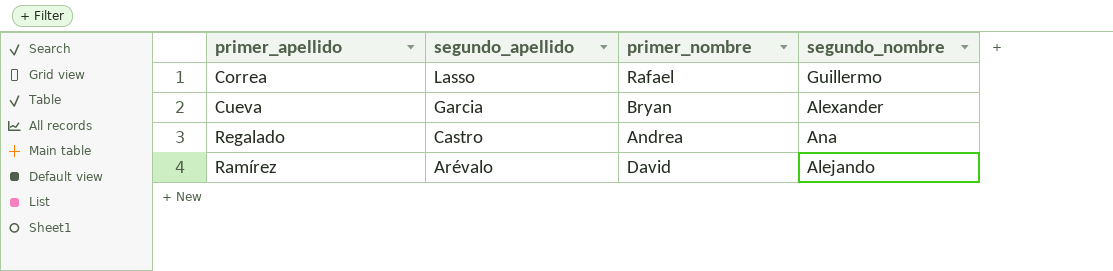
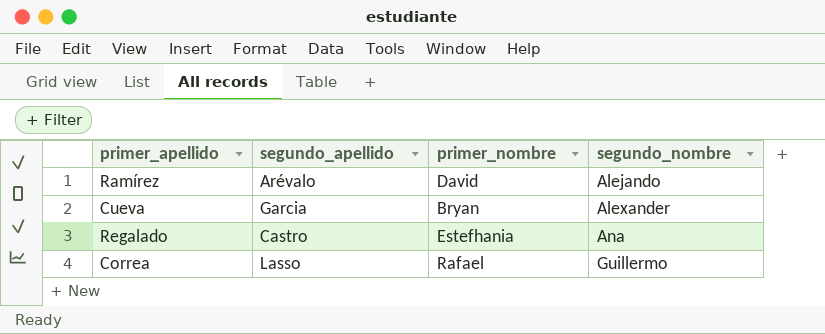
row order: segundo_apellido descending -> segundo_nombre ascending
Regalado | primer_nombre: Andrea -> Estefhania

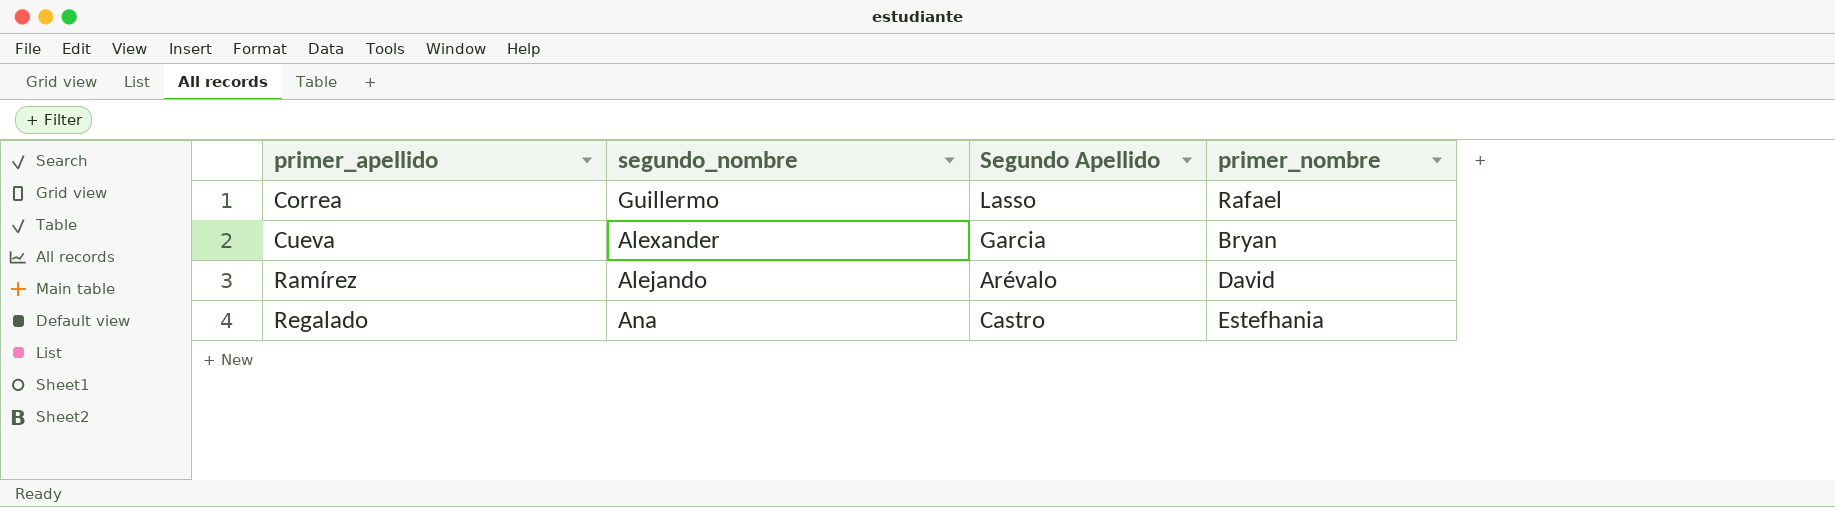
row order: segundo_nombre ascending -> primer_apellido ascending
column segundo_nombre | position: 4 -> 2
column name: segundo_apellido -> Segundo Apellido

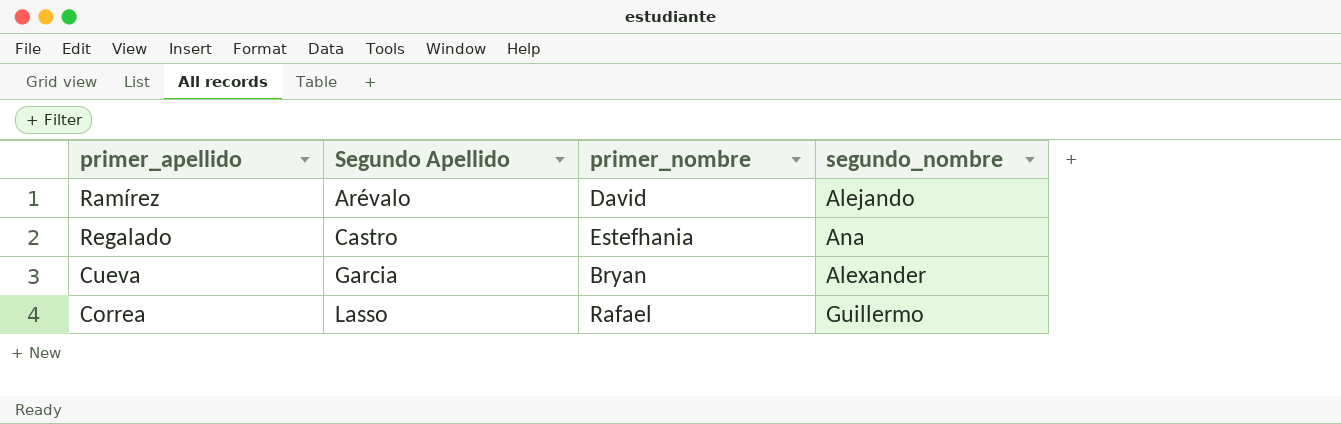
row order: primer_apellido ascending -> Segundo Apellido ascending
column segundo_nombre | position: 2 -> 4

